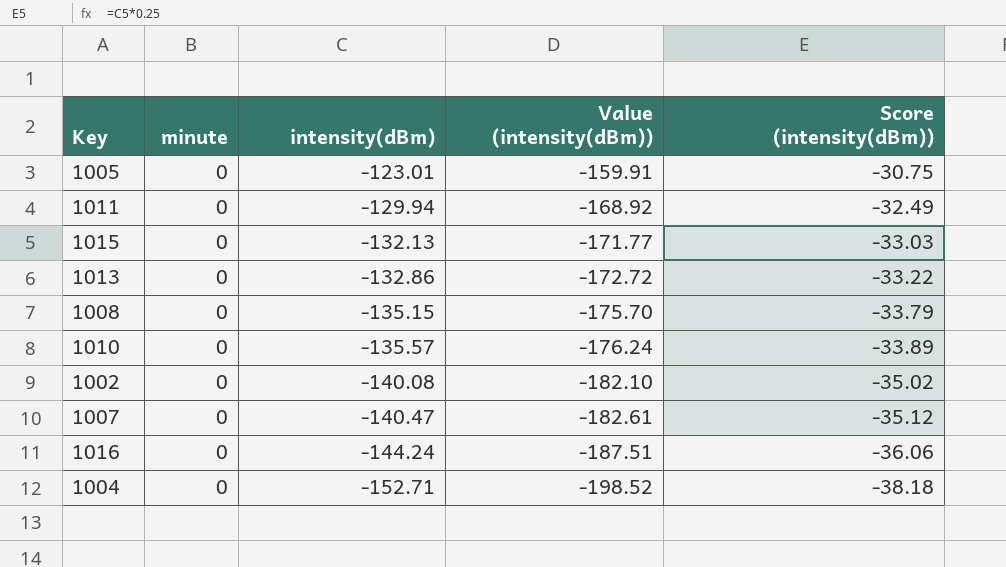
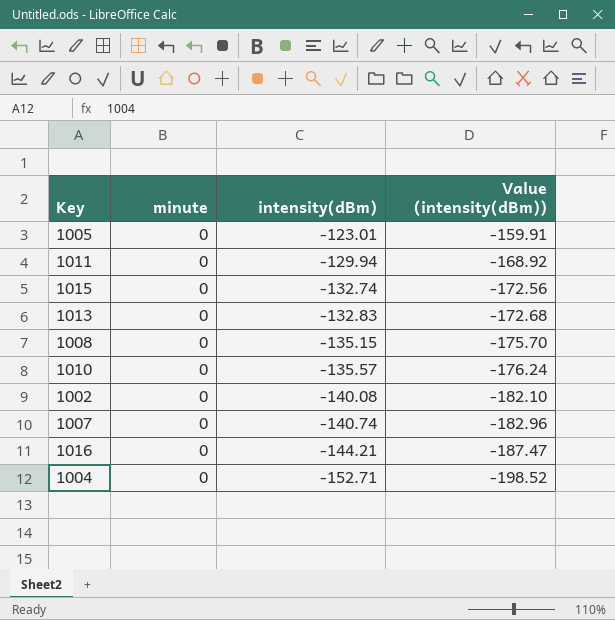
column Score (intensity(dBm)) | formula: [intensity(dBm)] * 0.25 -> none
1015 | intensity(dBm): -132.13 -> -132.74
1015 | Value (intensity(dBm)): -171.77 -> -172.56
1013 | intensity(dBm): -132.86 -> -132.83
1013 | Value (intensity(dBm)): -172.72 -> -172.68
1007 | intensity(dBm): -140.47 -> -140.74
1007 | Value (intensity(dBm)): -182.61 -> -182.96
1016 | intensity(dBm): -144.24 -> -144.21
1016 | Value (intensity(dBm)): -187.51 -> -187.47

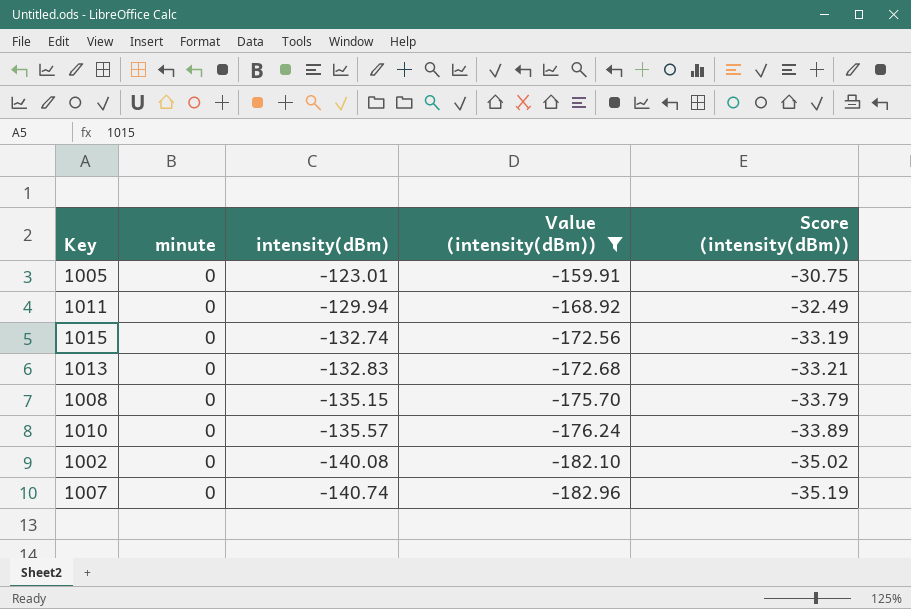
filter: none -> Value (intensity(dBm)) >= -182.96
column Score (intensity(dBm)) | formula: none -> [intensity(dBm)] * 0.25

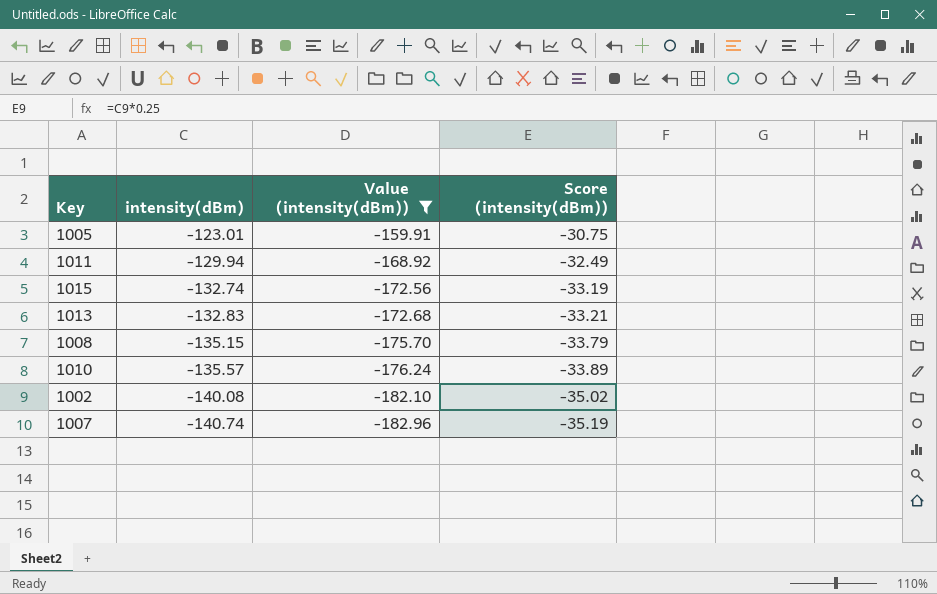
column minute | position: 2 -> none

